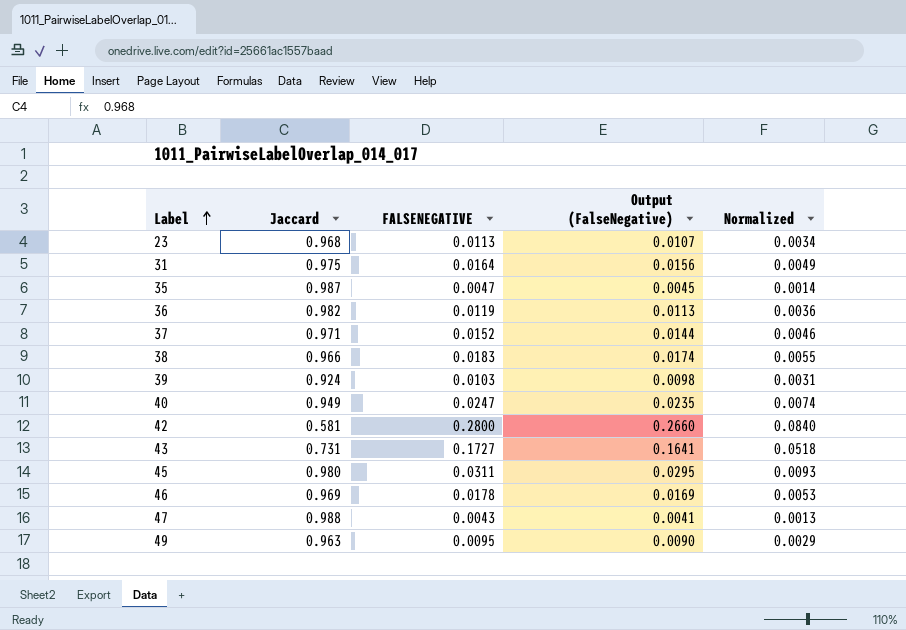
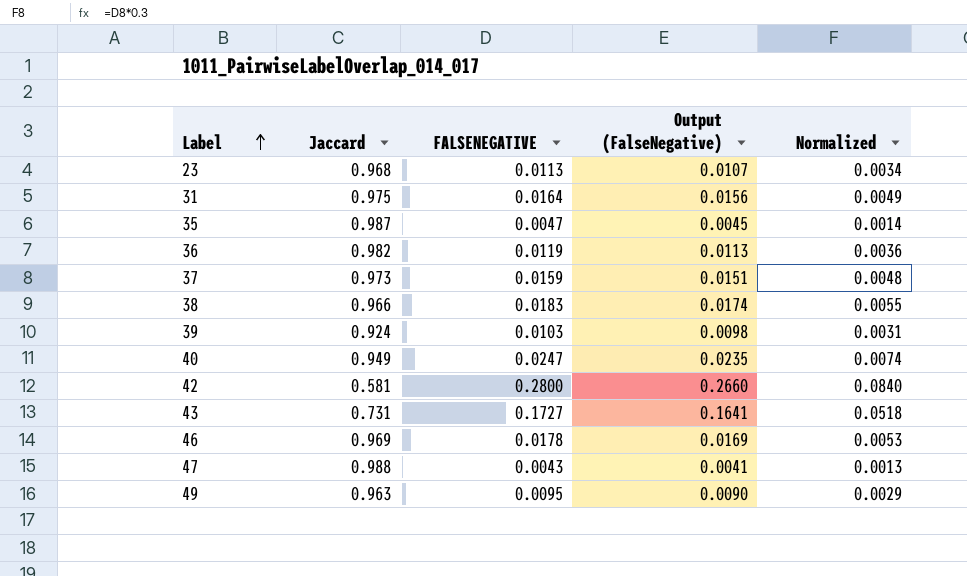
row 45: 0.980 | 0.0311 | 0.0295 | 0.0093 -> none
37 | Jaccard: 0.971 -> 0.973
37 | FALSENEGATIVE: 0.0152 -> 0.0159
37 | Output (FalseNegative): 0.0144 -> 0.0151
37 | Normalized: 0.0046 -> 0.0048

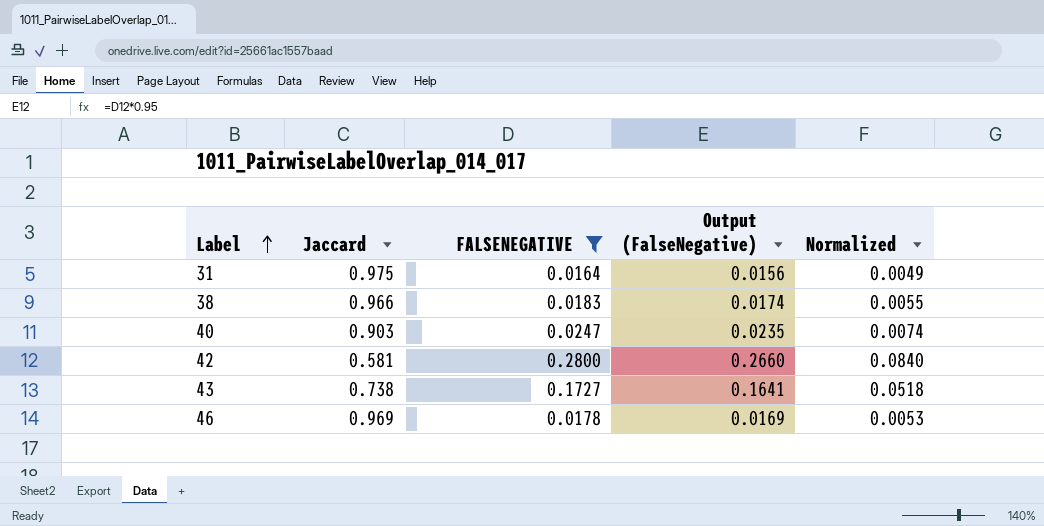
filter: none -> FALSENEGATIVE >= 0.0164
40 | Jaccard: 0.949 -> 0.903
43 | Jaccard: 0.731 -> 0.738

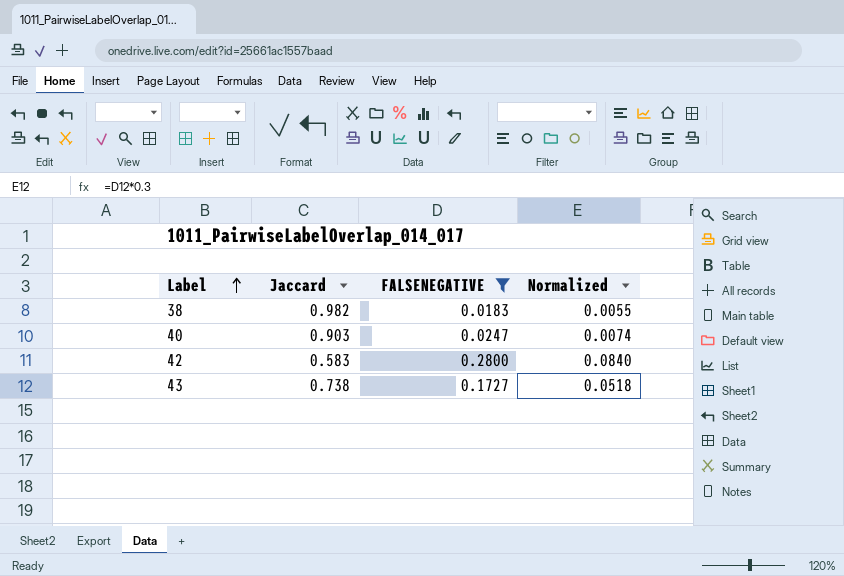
column Output (FalseNegative) | formula: [FALSENEGATIVE] * 0.95 -> none
row 31: 0.975 | 0.0164 | 0.0156 | 0.0049 -> none
row 46: 0.969 | 0.0178 | 0.0169 | 0.0053 -> none
38 | Jaccard: 0.966 -> 0.982
42 | Jaccard: 0.581 -> 0.583

